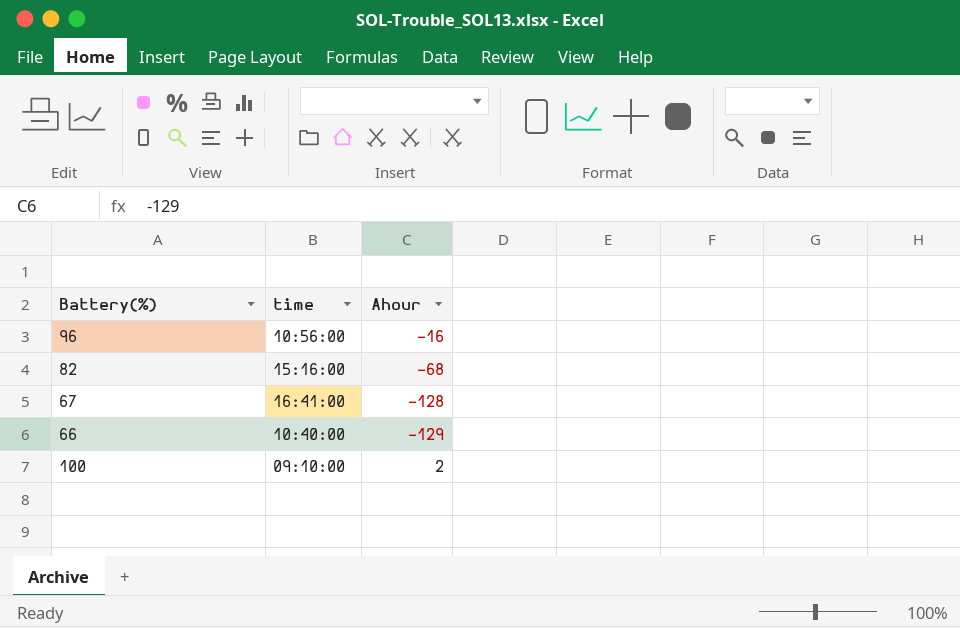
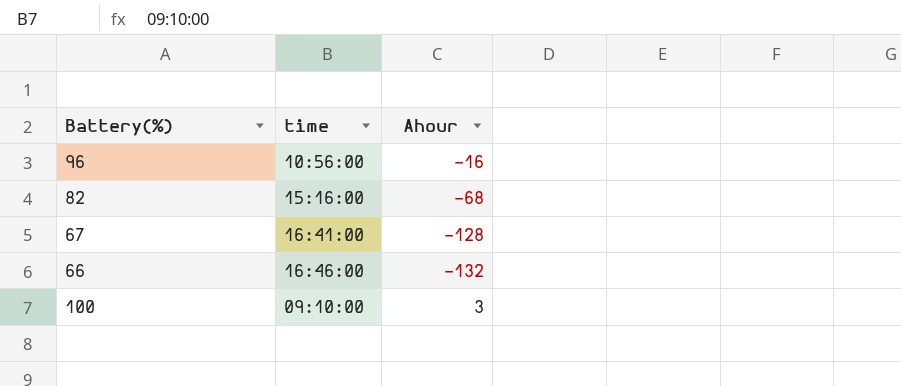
66 | time: 10:40:00 -> 16:46:00
66 | Ahour: -129 -> -132
100 | Ahour: 2 -> 3

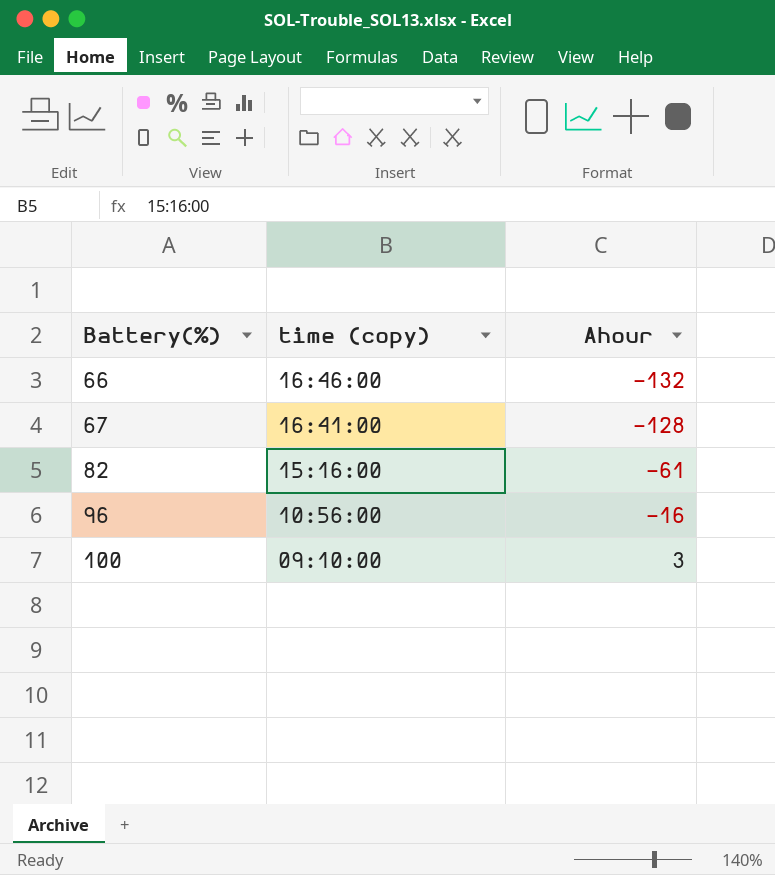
row order: none -> Battery(%) ascending
column name: time -> time (copy)
82 | Ahour: -68 -> -61

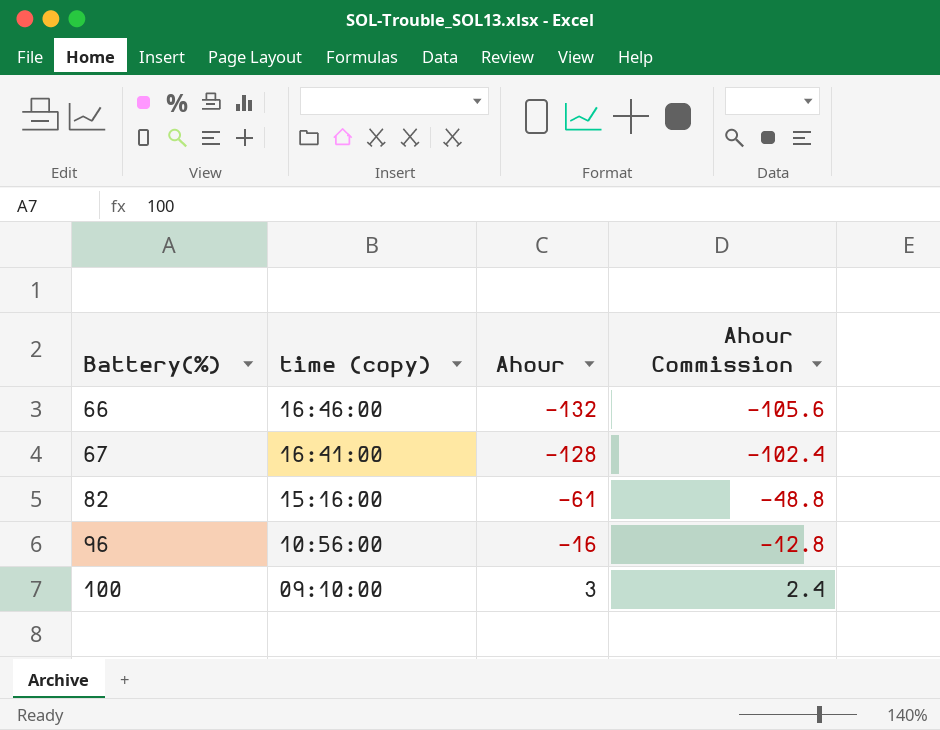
column Ahour Commission | formula: none -> [Ahour] * 0.8

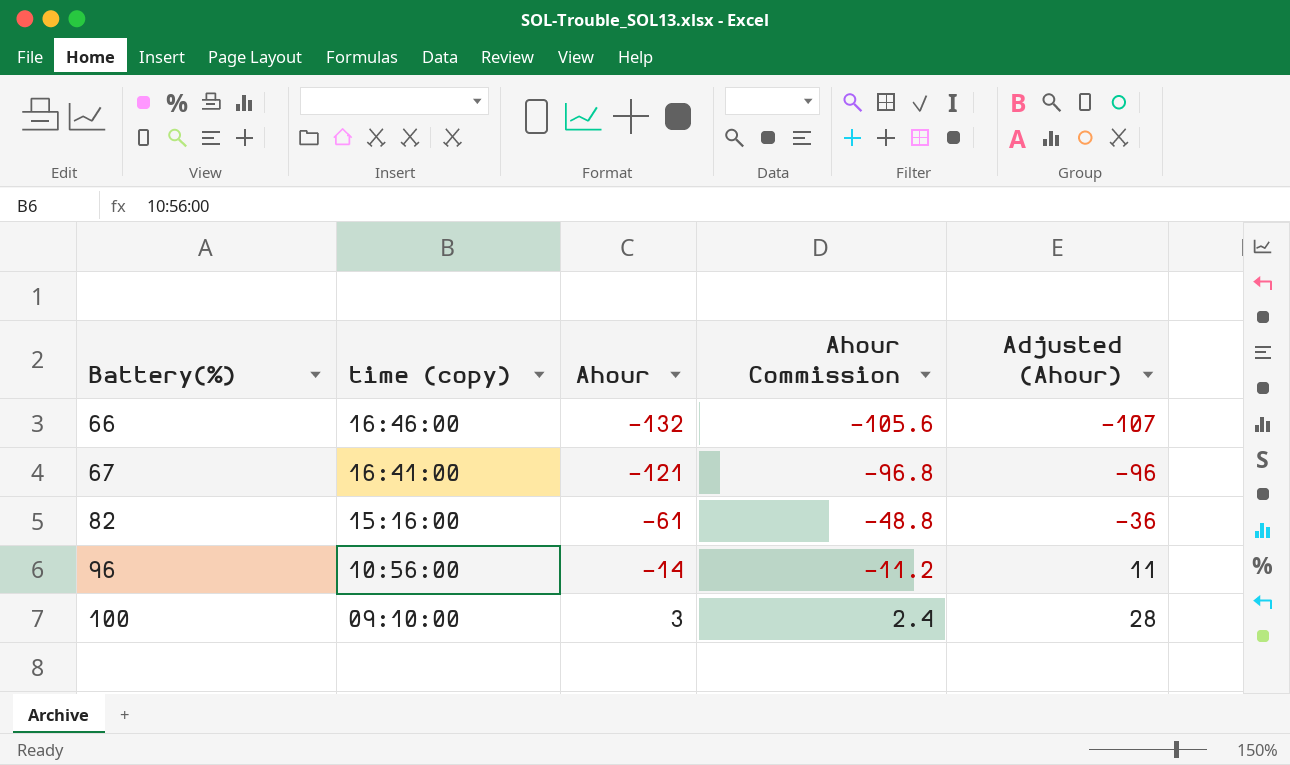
column Adjusted (Ahour) | formula: none -> [Ahour] + 25
67 | Ahour: -128 -> -121
67 | Ahour Commission: -102.4 -> -96.8
96 | Ahour: -16 -> -14
96 | Ahour Commission: -12.8 -> -11.2

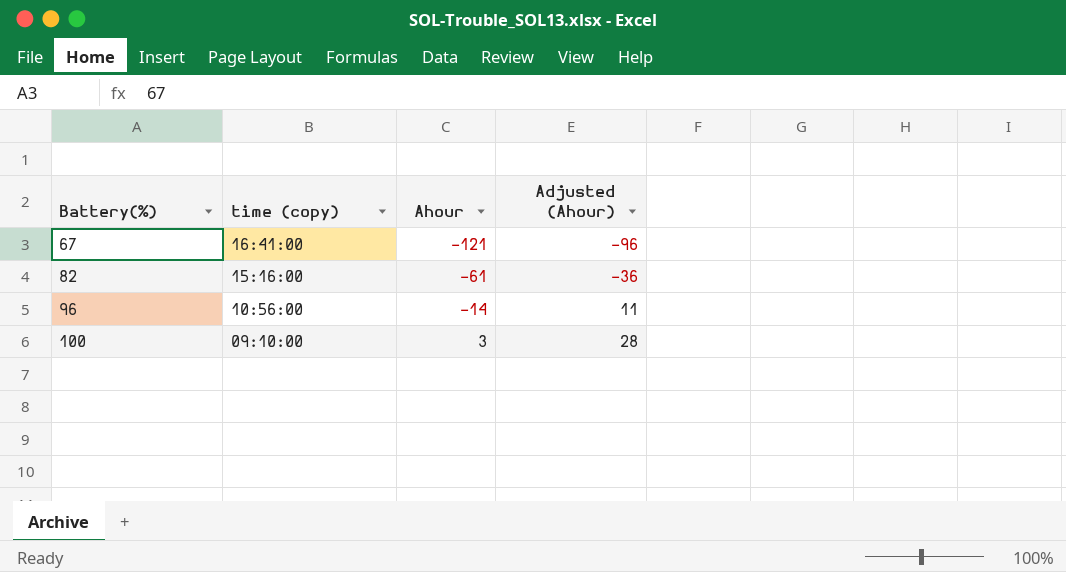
column Ahour Commission | formula: [Ahour] * 0.8 -> none
row 66: 16:46:00 | -132 | -105.6 | -107 -> none

